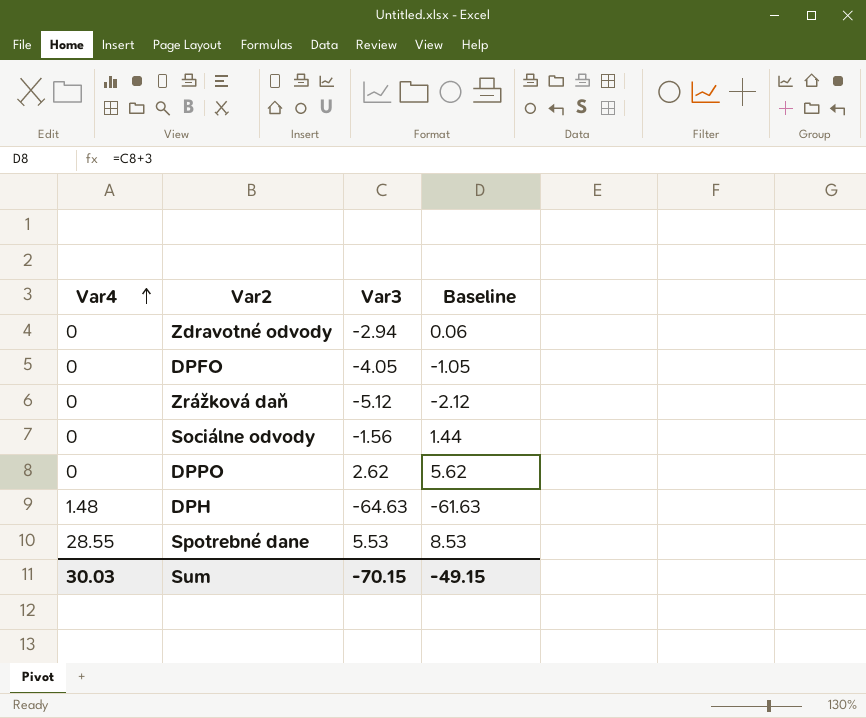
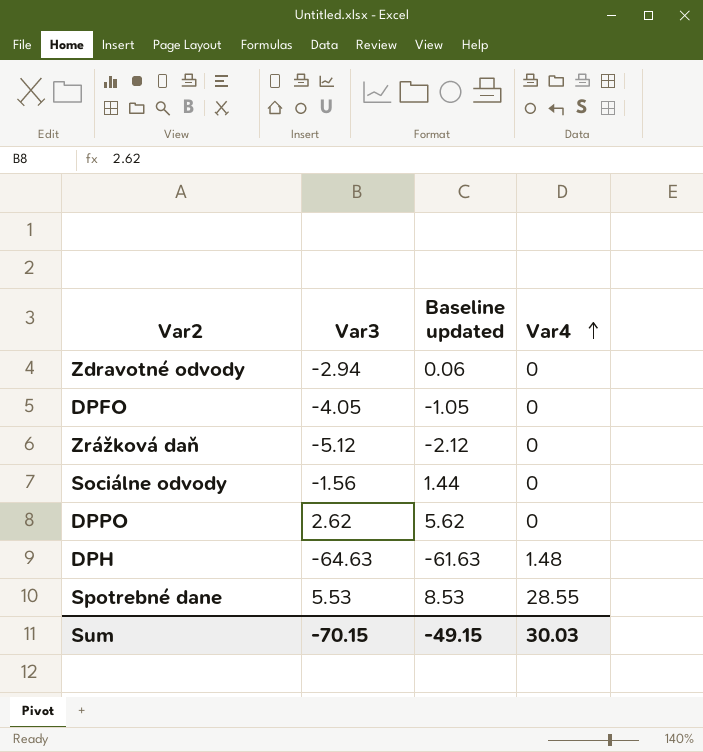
column name: Baseline -> Baseline updated
column Var4 | position: 1 -> 4

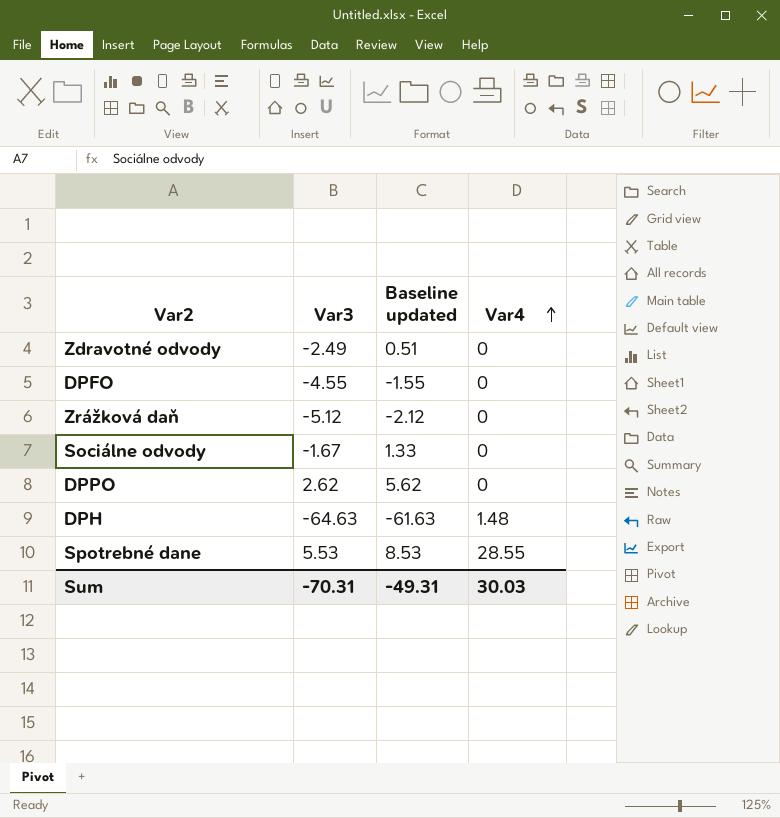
Zdravotné odvody | Var3: -2.94 -> -2.49
Zdravotné odvody | Baseline updated: 0.06 -> 0.51
DPFO | Var3: -4.05 -> -4.55
DPFO | Baseline updated: -1.05 -> -1.55
Sociálne odvody | Var3: -1.56 -> -1.67
Sociálne odvody | Baseline updated: 1.44 -> 1.33
Sum | Var3: -70.15 -> -70.31
Sum | Baseline updated: -49.15 -> -49.31

